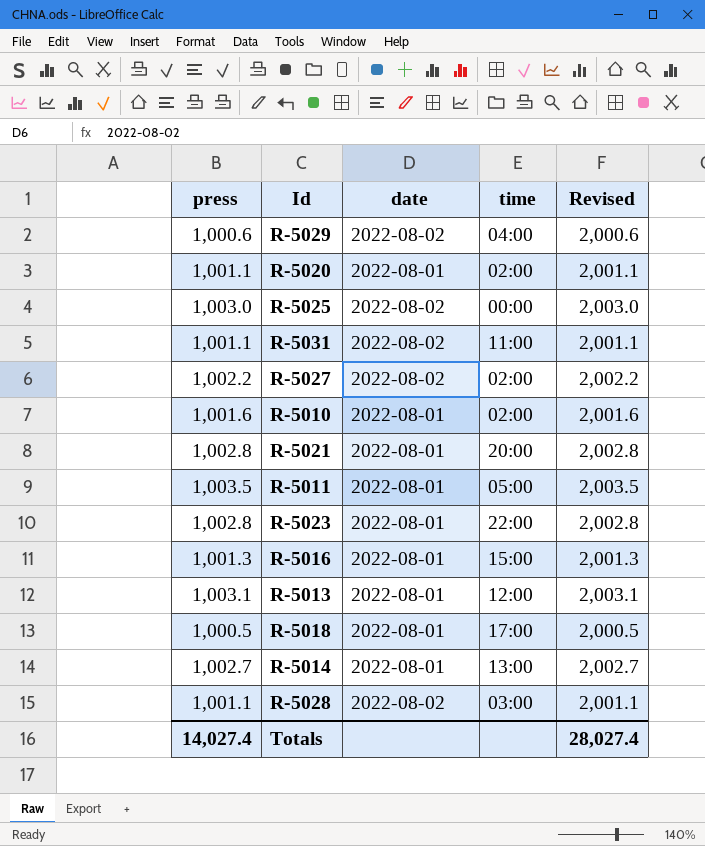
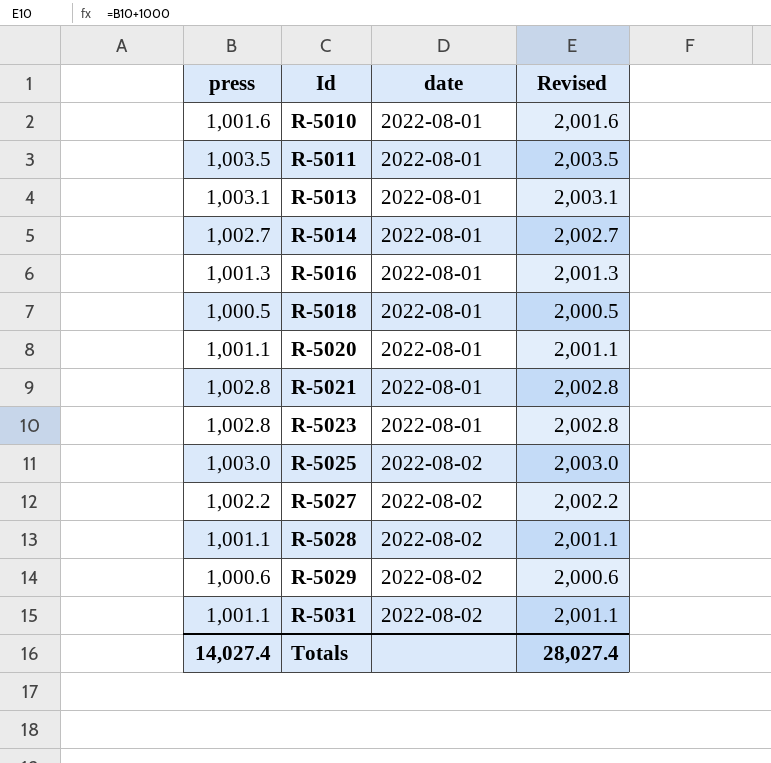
row order: none -> Id ascending
column time | position: 4 -> none

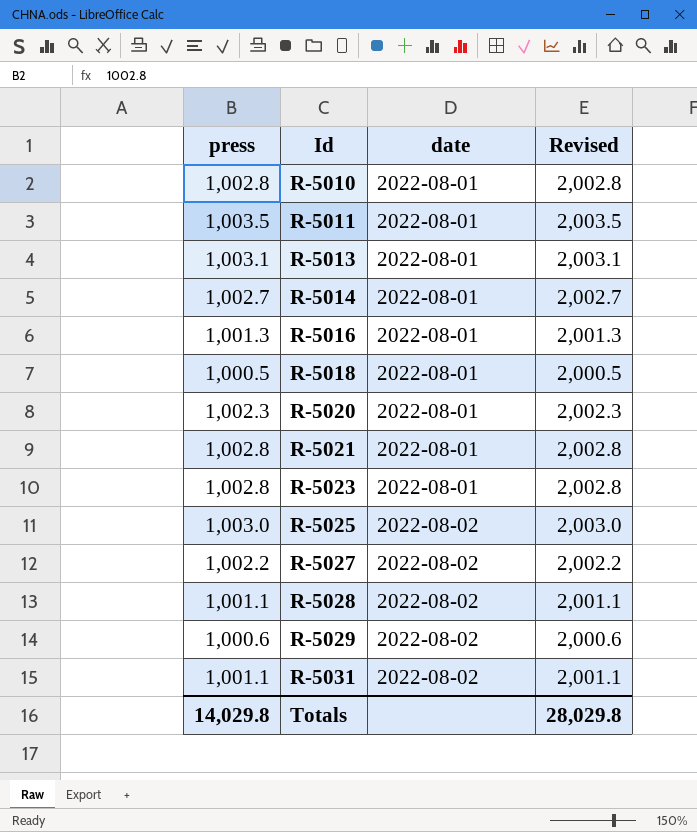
R-5010 | press: 1,001.6 -> 1,002.8
R-5010 | Revised: 2,001.6 -> 2,002.8
R-5020 | press: 1,001.1 -> 1,002.3
R-5020 | Revised: 2,001.1 -> 2,002.3
Totals | press: 14,027.4 -> 14,029.8
Totals | Revised: 28,027.4 -> 28,029.8

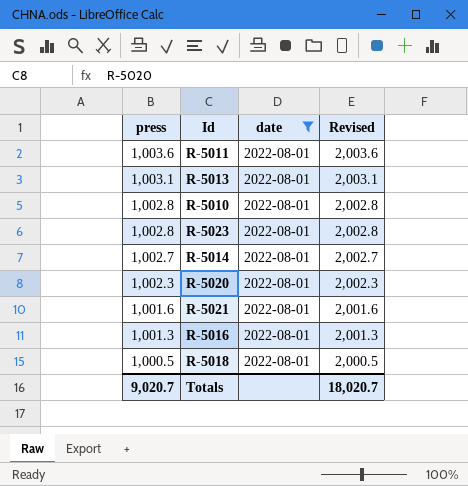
filter: none -> date = 2022-08-01
row order: Id ascending -> press descending
R-5011 | press: 1,003.5 -> 1,003.6
R-5011 | Revised: 2,003.5 -> 2,003.6
R-5021 | press: 1,002.8 -> 1,001.6
R-5021 | Revised: 2,002.8 -> 2,001.6
Totals | press: 14,029.8 -> 9,020.7
Totals | Revised: 28,029.8 -> 18,020.7

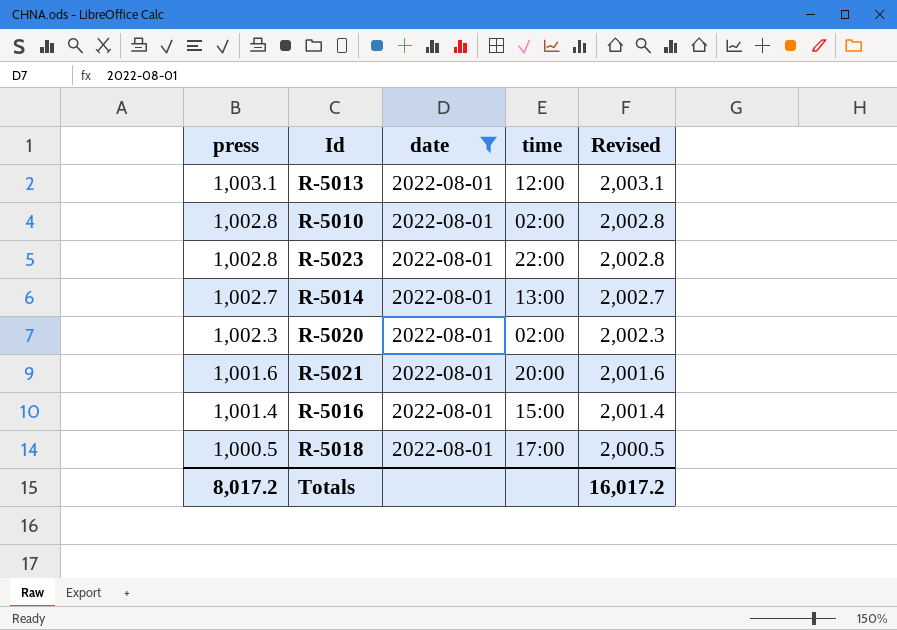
column time | position: none -> 4
row R-5011: 1,003.6 | 2022-08-01 | 2,003.6 -> none
R-5016 | press: 1,001.3 -> 1,001.4
R-5016 | Revised: 2,001.3 -> 2,001.4
Totals | press: 9,020.7 -> 8,017.2
Totals | Revised: 18,020.7 -> 16,017.2

